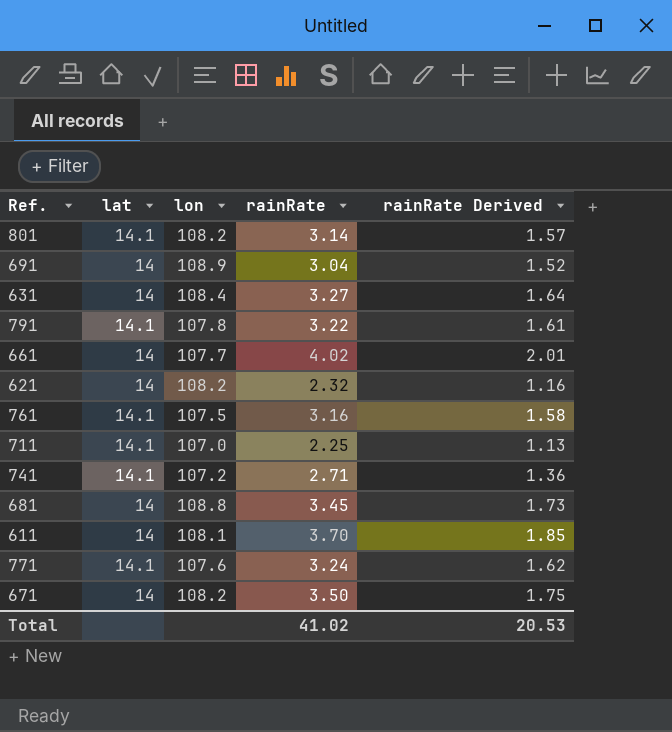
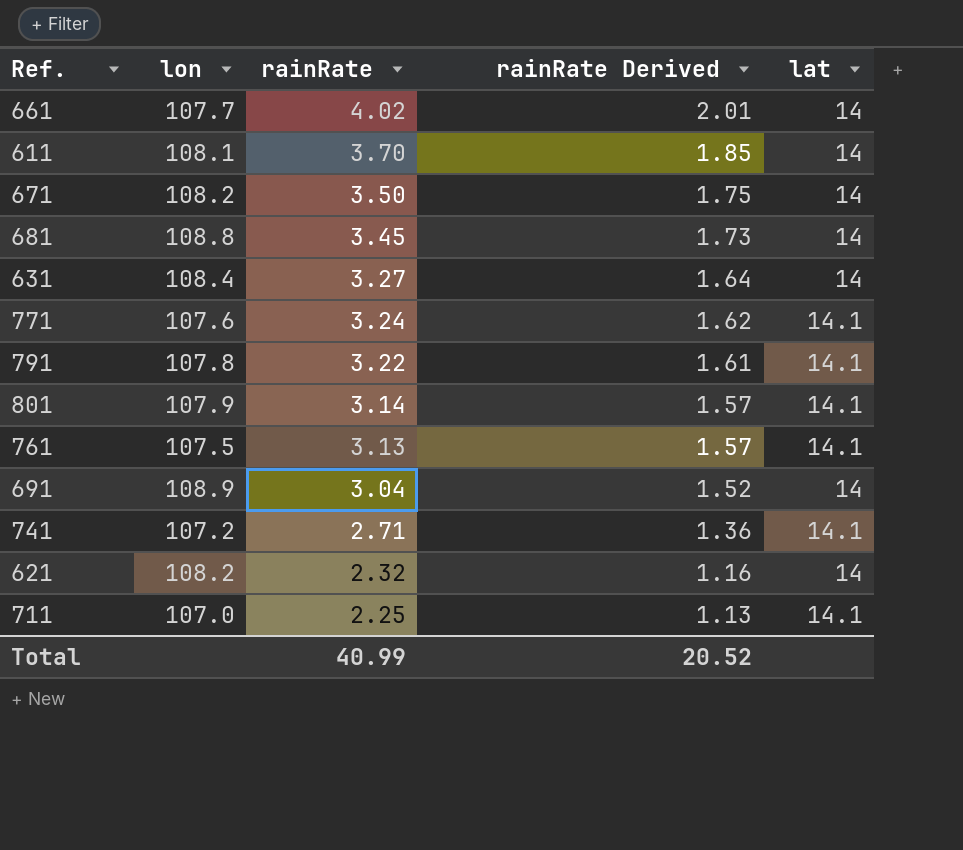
row order: none -> rainRate descending
column lat | position: 2 -> 5
801 | lon: 108.2 -> 107.9
761 | rainRate: 3.16 -> 3.13
761 | rainRate Derived: 1.58 -> 1.57
Total | rainRate: 41.02 -> 40.99
Total | rainRate Derived: 20.53 -> 20.52

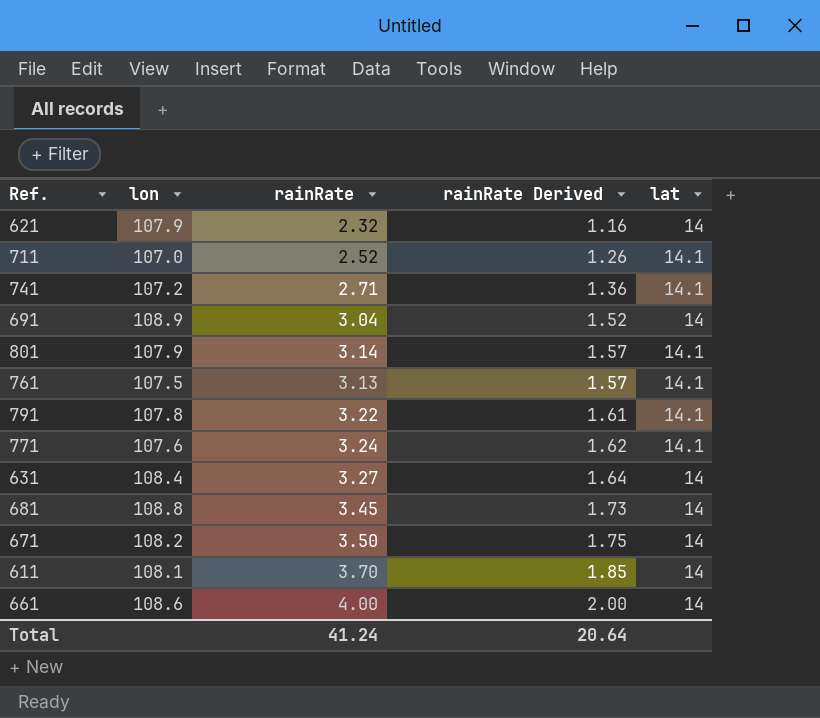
row order: rainRate descending -> rainRate Derived ascending
621 | lon: 108.2 -> 107.9
711 | rainRate: 2.25 -> 2.52
711 | rainRate Derived: 1.13 -> 1.26
661 | lon: 107.7 -> 108.6
661 | rainRate: 4.02 -> 4.00
661 | rainRate Derived: 2.01 -> 2.00
Total | rainRate: 40.99 -> 41.24
Total | rainRate Derived: 20.52 -> 20.64

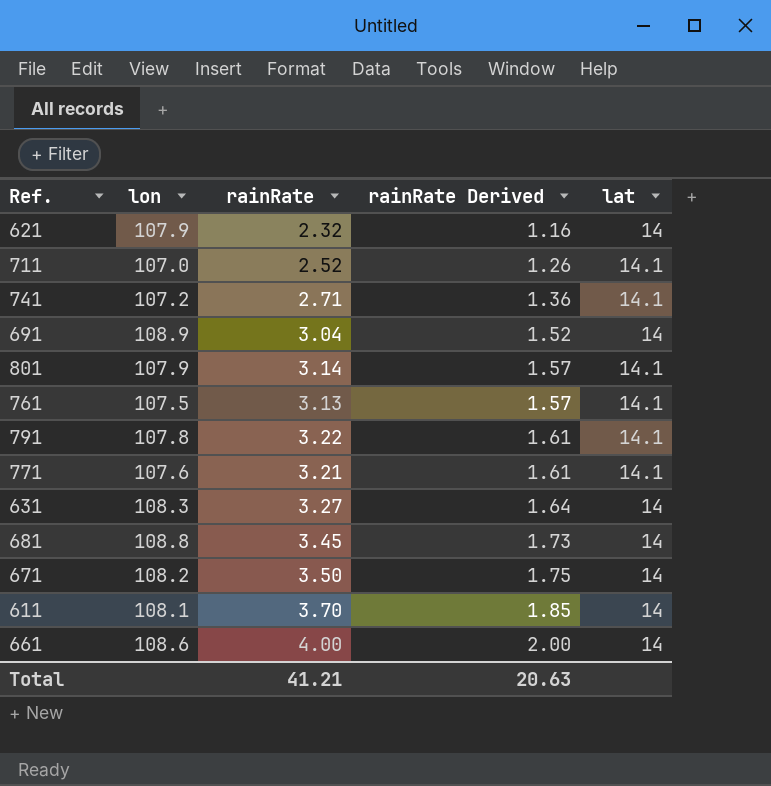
771 | rainRate: 3.24 -> 3.21
771 | rainRate Derived: 1.62 -> 1.61
631 | lon: 108.4 -> 108.3
Total | rainRate: 41.24 -> 41.21
Total | rainRate Derived: 20.64 -> 20.63

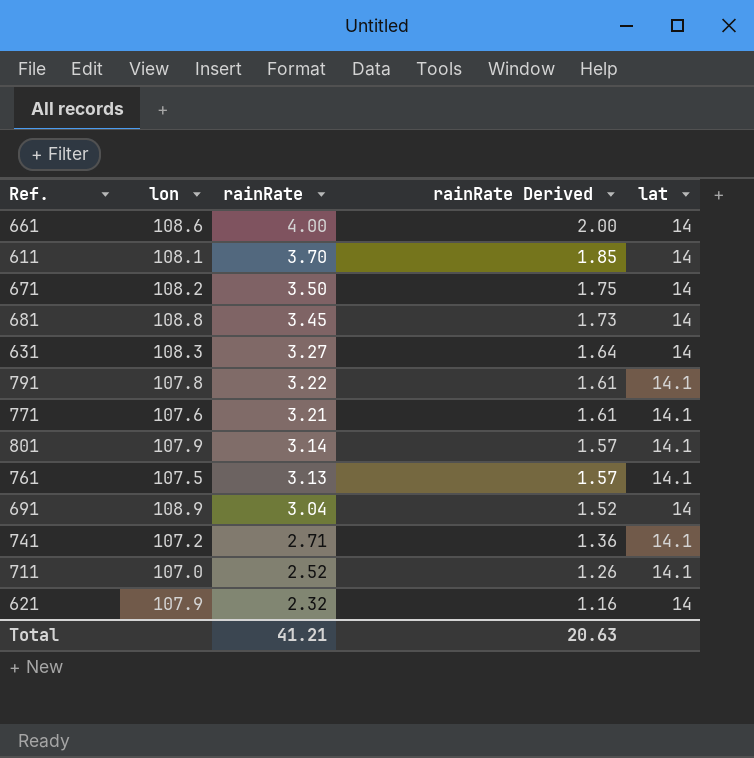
row order: rainRate Derived ascending -> rainRate descending

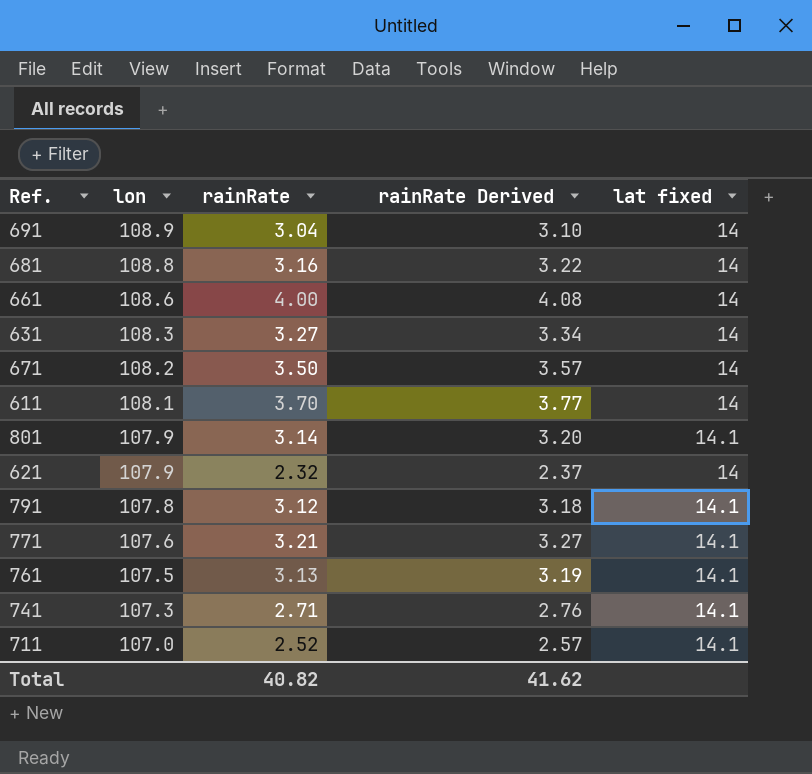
row order: rainRate descending -> lon descending
column rainRate Derived | formula: [rainRate] * 0.5 -> [rainRate] * 1.02
column name: lat -> lat fixed
681 | rainRate: 3.45 -> 3.16
791 | rainRate: 3.22 -> 3.12
741 | lon: 107.2 -> 107.3
Total | rainRate: 41.21 -> 40.82
Total | rainRate Derived: 20.63 -> 41.62

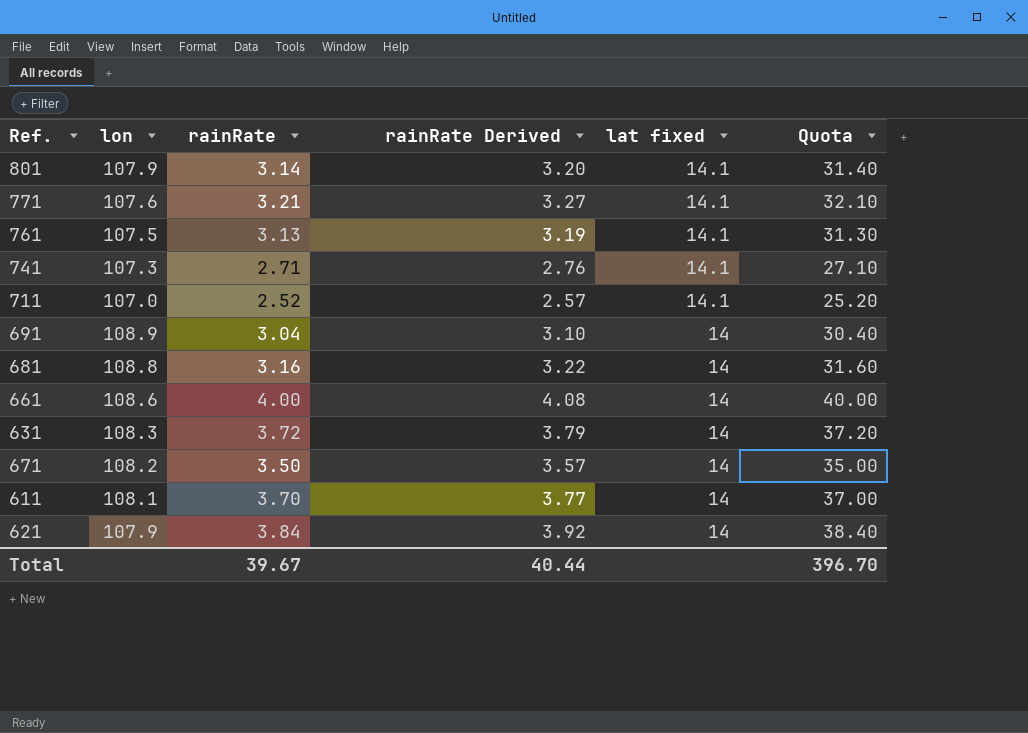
row order: lon descending -> lat fixed descending
column Quota | formula: none -> [rainRate] * 10
row 791: 107.8 | 3.12 | 3.18 | 14.1 -> none
631 | rainRate: 3.27 -> 3.72
631 | rainRate Derived: 3.34 -> 3.79
621 | rainRate: 2.32 -> 3.84
621 | rainRate Derived: 2.37 -> 3.92
Total | rainRate: 40.82 -> 39.67
Total | rainRate Derived: 41.62 -> 40.44

